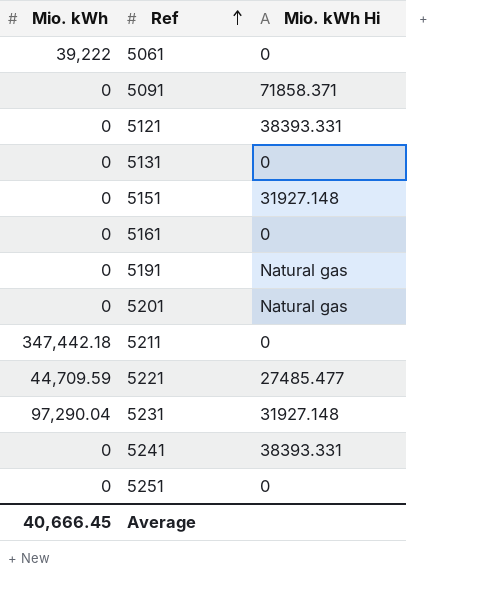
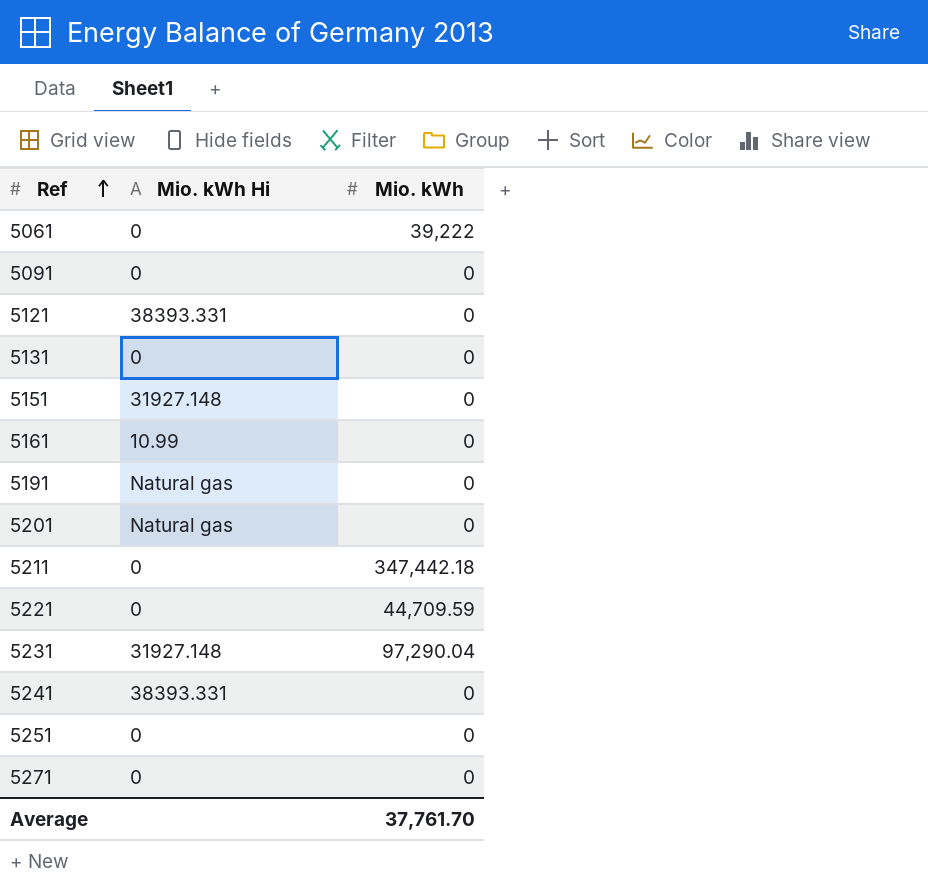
column Mio. kWh | position: 1 -> 3
5091 | Mio. kWh Hi: 71858.371 -> 0
5161 | Mio. kWh Hi: 0 -> 10.99
5221 | Mio. kWh Hi: 27485.477 -> 0
row 5271: none -> 0 | 0
Average | Mio. kWh: 40,666.45 -> 37,761.70

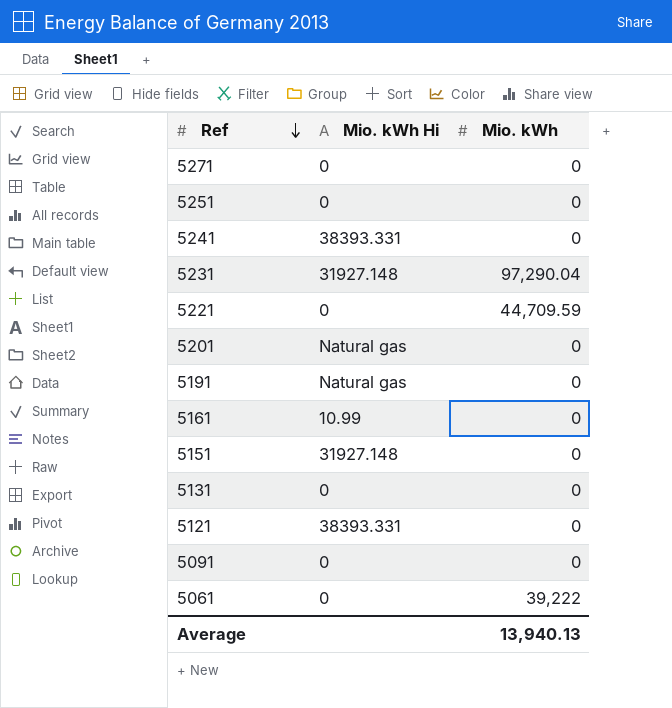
row order: Ref ascending -> Ref descending
row 5211: 0 | 347,442.18 -> none
Average | Mio. kWh: 37,761.70 -> 13,940.13

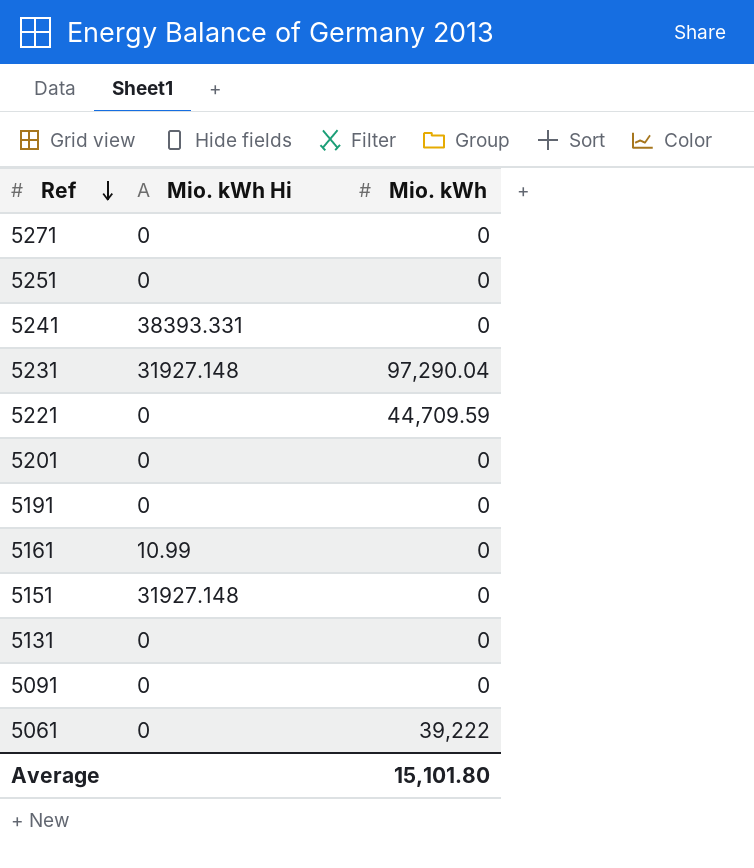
row 5121: 38393.331 | 0 -> none
5201 | Mio. kWh Hi: Natural gas -> 0
5191 | Mio. kWh Hi: Natural gas -> 0
Average | Mio. kWh: 13,940.13 -> 15,101.80

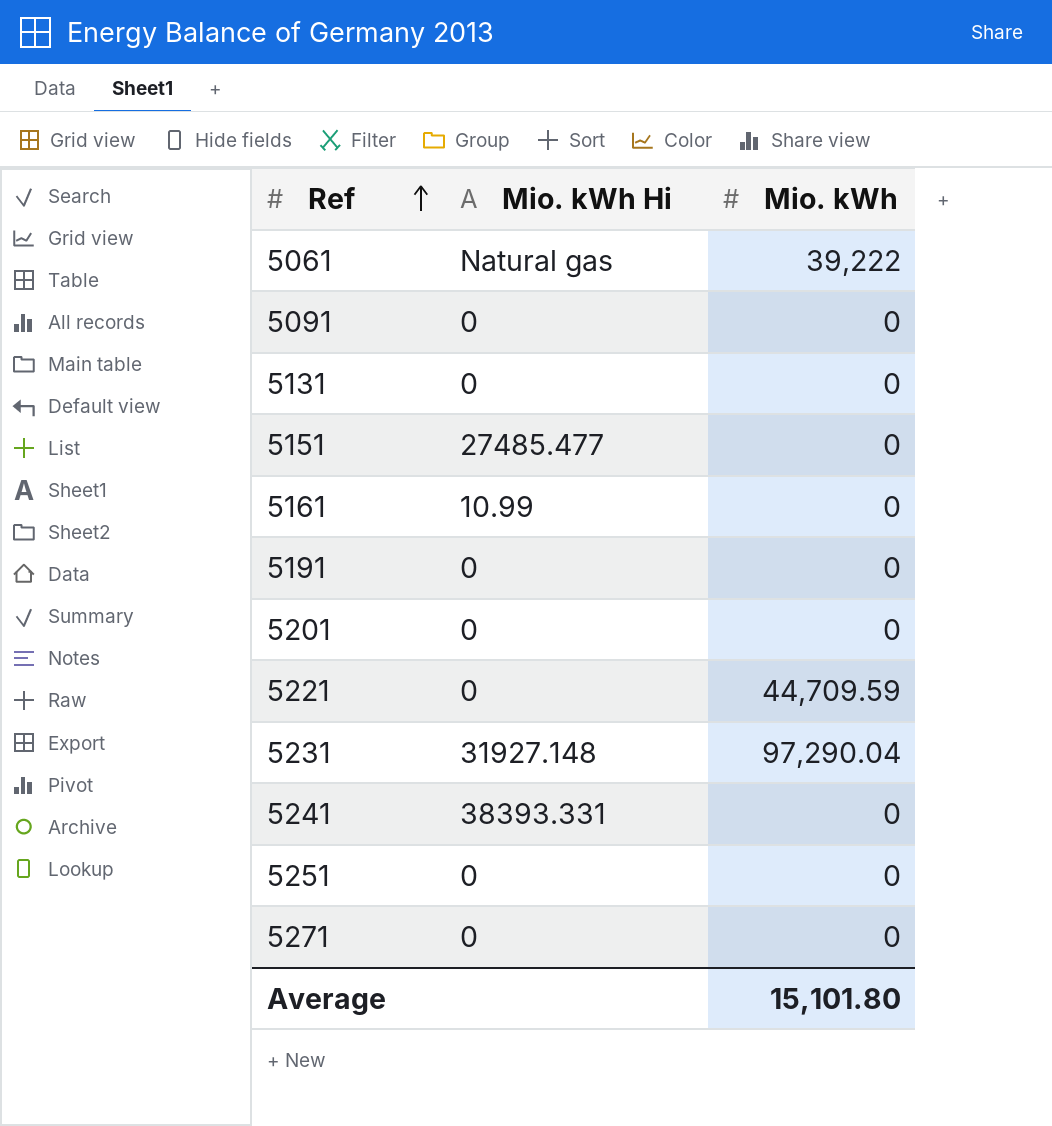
row order: Ref descending -> Ref ascending
5061 | Mio. kWh Hi: 0 -> Natural gas
5151 | Mio. kWh Hi: 31927.148 -> 27485.477

